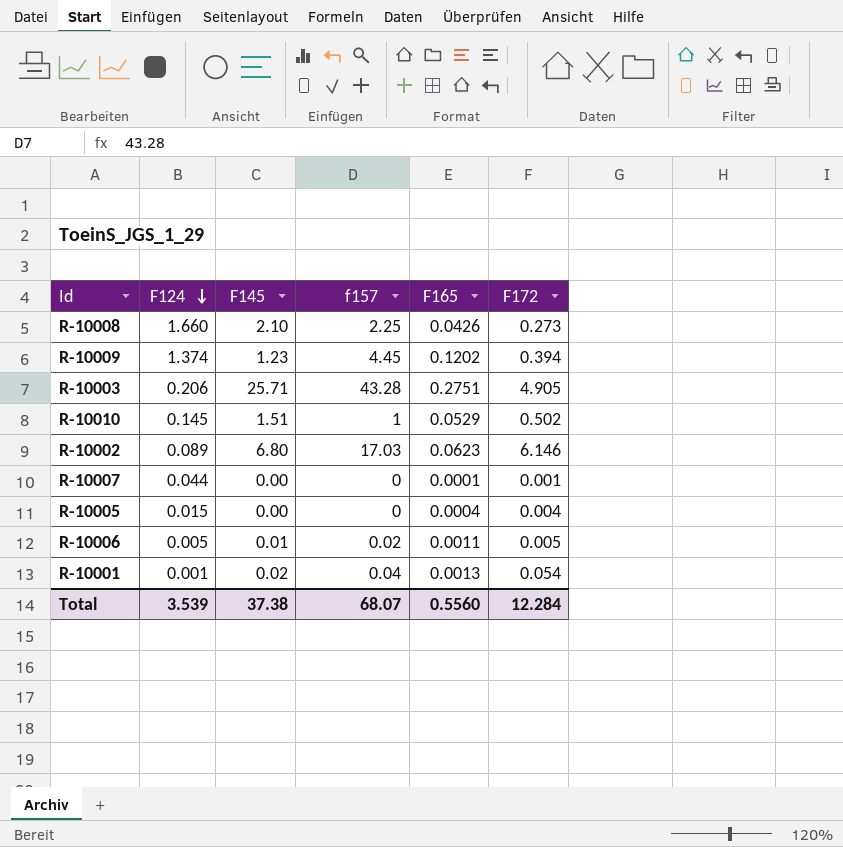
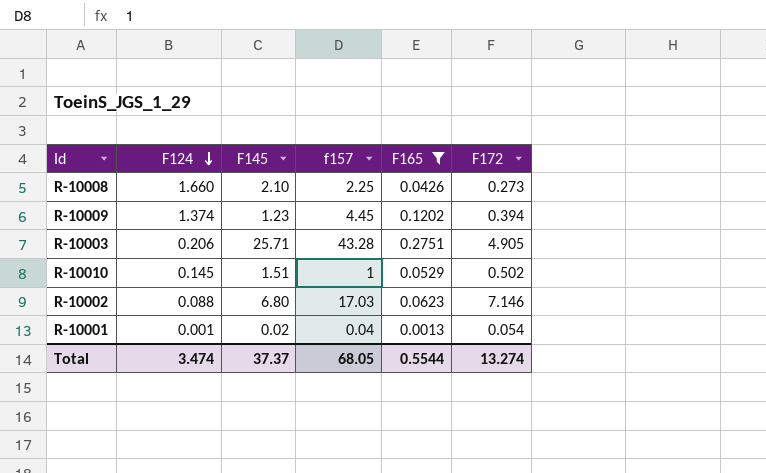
filter: none -> F165 >= 0.0013
R-10002 | F124: 0.089 -> 0.088
R-10002 | F172: 6.146 -> 7.146
Total | F124: 3.539 -> 3.474
Total | F145: 37.38 -> 37.37
Total | f157: 68.07 -> 68.05
Total | F165: 0.5560 -> 0.5544
Total | F172: 12.284 -> 13.274

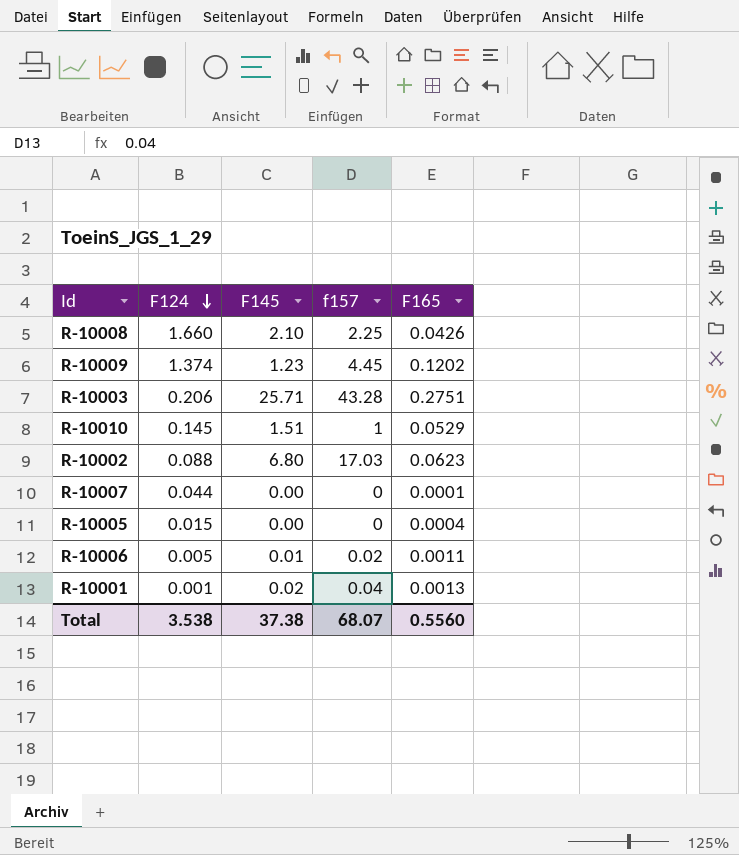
filter: F165 >= 0.0013 -> none
column F172 | position: 6 -> none
Total | F124: 3.474 -> 3.538
Total | F145: 37.37 -> 37.38
Total | f157: 68.05 -> 68.07
Total | F165: 0.5544 -> 0.5560

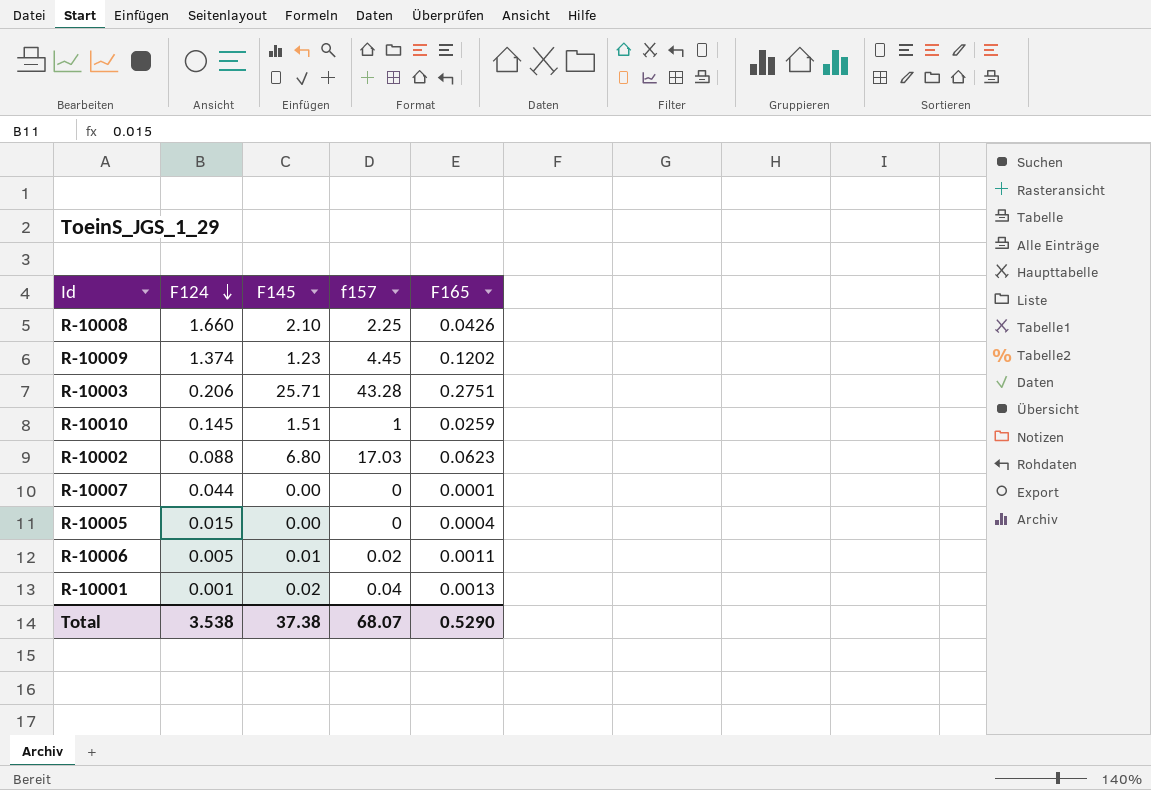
R-10010 | F165: 0.0529 -> 0.0259
Total | F165: 0.5560 -> 0.5290

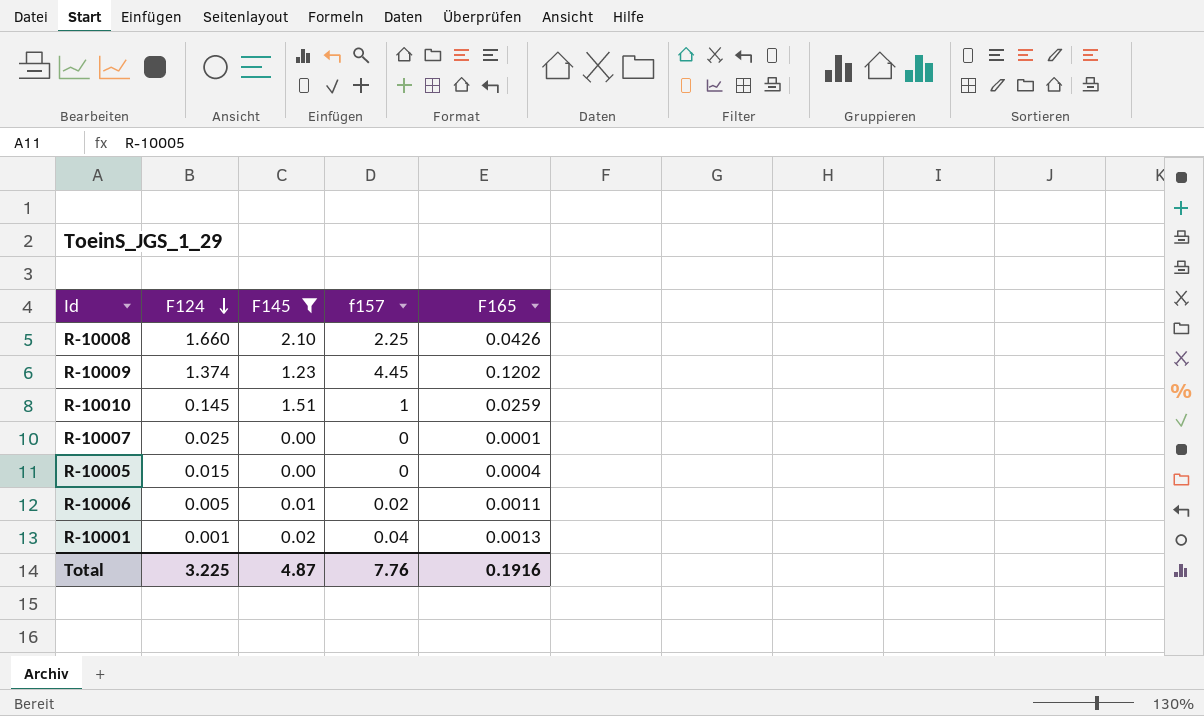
filter: none -> F145 <= 2.10
R-10007 | F124: 0.044 -> 0.025
Total | F124: 3.538 -> 3.225
Total | F145: 37.38 -> 4.87
Total | f157: 68.07 -> 7.76
Total | F165: 0.5290 -> 0.1916

